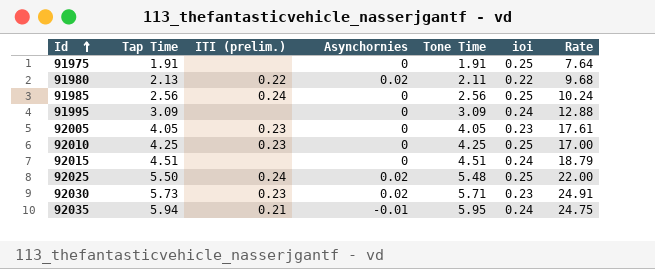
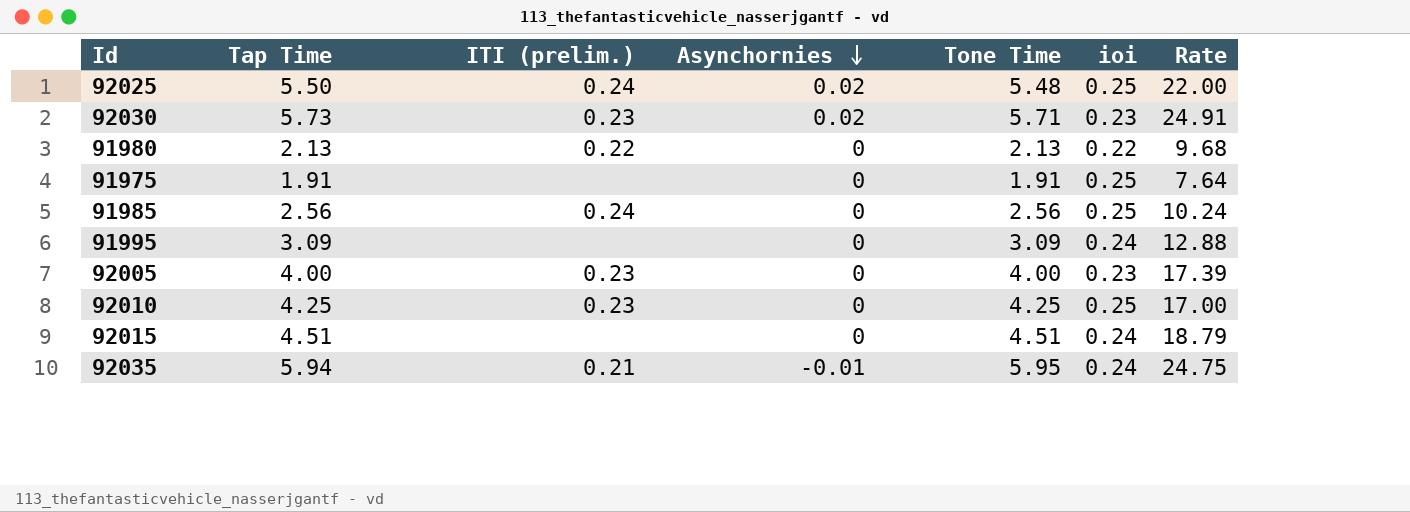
row order: Id ascending -> Asynchornies descending
91980 | Asynchornies: 0.02 -> 0
91980 | Tone Time: 2.11 -> 2.13
92005 | Tap Time: 4.05 -> 4.00
92005 | Tone Time: 4.05 -> 4.00
92005 | Rate: 17.61 -> 17.39

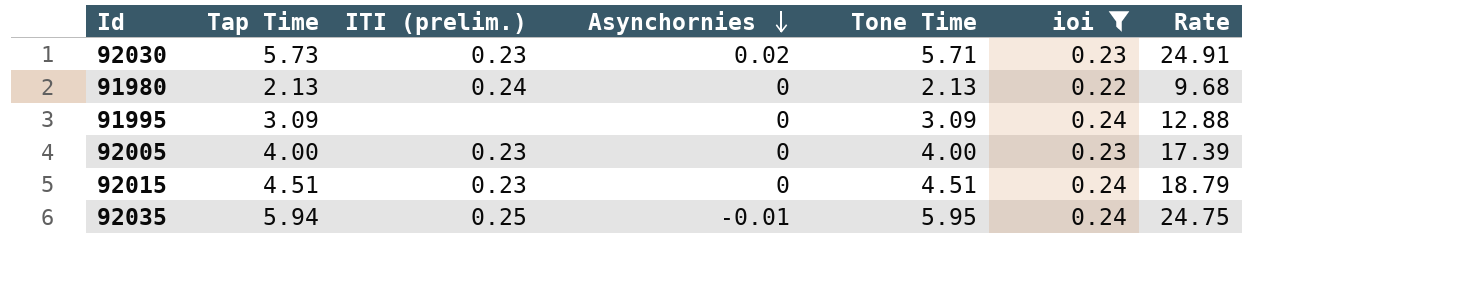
filter: none -> ioi != 0.25
91980 | ITI (prelim.): 0.22 -> 0.24
92015 | ITI (prelim.): none -> 0.23
92035 | ITI (prelim.): 0.21 -> 0.25

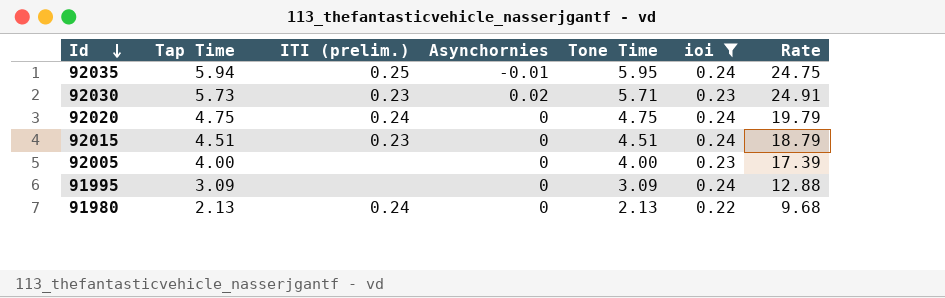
row order: Asynchornies descending -> Id descending
row 92020: none -> 4.75 | 0.24 | 0 | 4.75 | 0.24 | 19.79
92005 | ITI (prelim.): 0.23 -> none

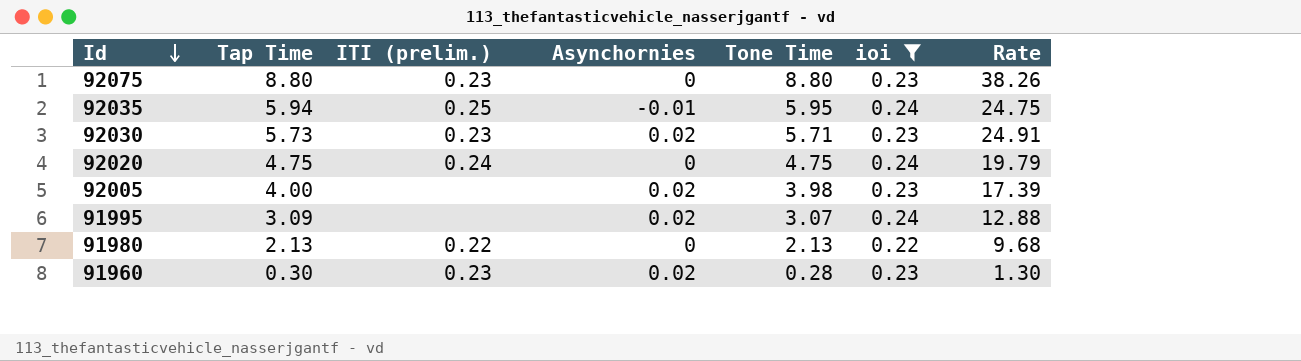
row 92015: 4.51 | 0.23 | 0 | 4.51 | 0.24 | 18.79 -> none
row 92075: none -> 8.80 | 0.23 | 0 | 8.80 | 0.23 | 38.26
92005 | Asynchornies: 0 -> 0.02
92005 | Tone Time: 4.00 -> 3.98
91995 | Asynchornies: 0 -> 0.02
91995 | Tone Time: 3.09 -> 3.07
91980 | ITI (prelim.): 0.24 -> 0.22
row 91960: none -> 0.30 | 0.23 | 0.02 | 0.28 | 0.23 | 1.30

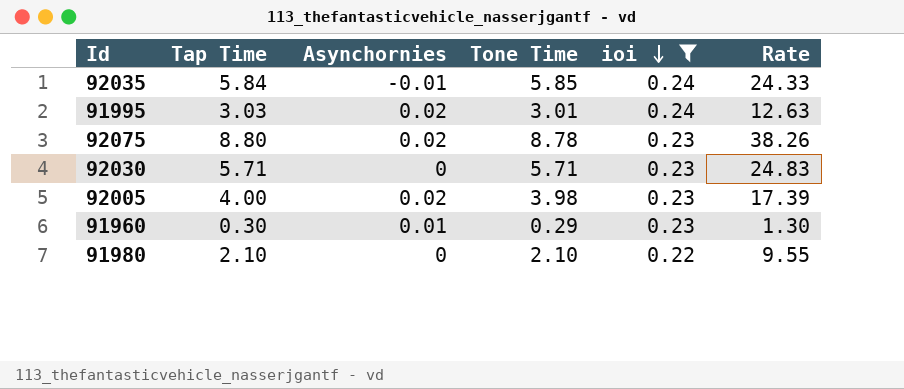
row order: Id descending -> ioi descending
column ITI (prelim.) | position: 3 -> none
row 92020: 4.75 | 0.24 | 0 | 4.75 | 0.24 | 19.79 -> none
92035 | Tap Time: 5.94 -> 5.84
92035 | Tone Time: 5.95 -> 5.85
92035 | Rate: 24.75 -> 24.33
91995 | Tap Time: 3.09 -> 3.03
91995 | Tone Time: 3.07 -> 3.01
91995 | Rate: 12.88 -> 12.63
92075 | Asynchornies: 0 -> 0.02
92075 | Tone Time: 8.80 -> 8.78
92030 | Tap Time: 5.73 -> 5.71
92030 | Asynchornies: 0.02 -> 0
92030 | Rate: 24.91 -> 24.83
91960 | Asynchornies: 0.02 -> 0.01
91960 | Tone Time: 0.28 -> 0.29
91980 | Tap Time: 2.13 -> 2.10
91980 | Tone Time: 2.13 -> 2.10
91980 | Rate: 9.68 -> 9.55

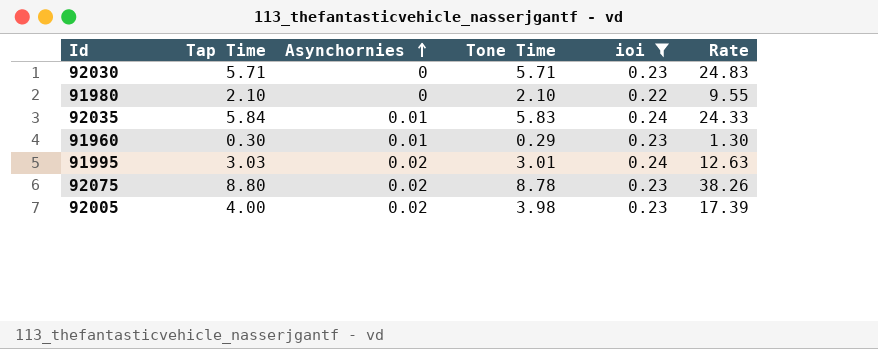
row order: ioi descending -> Asynchornies ascending
92035 | Asynchornies: -0.01 -> 0.01
92035 | Tone Time: 5.85 -> 5.83

